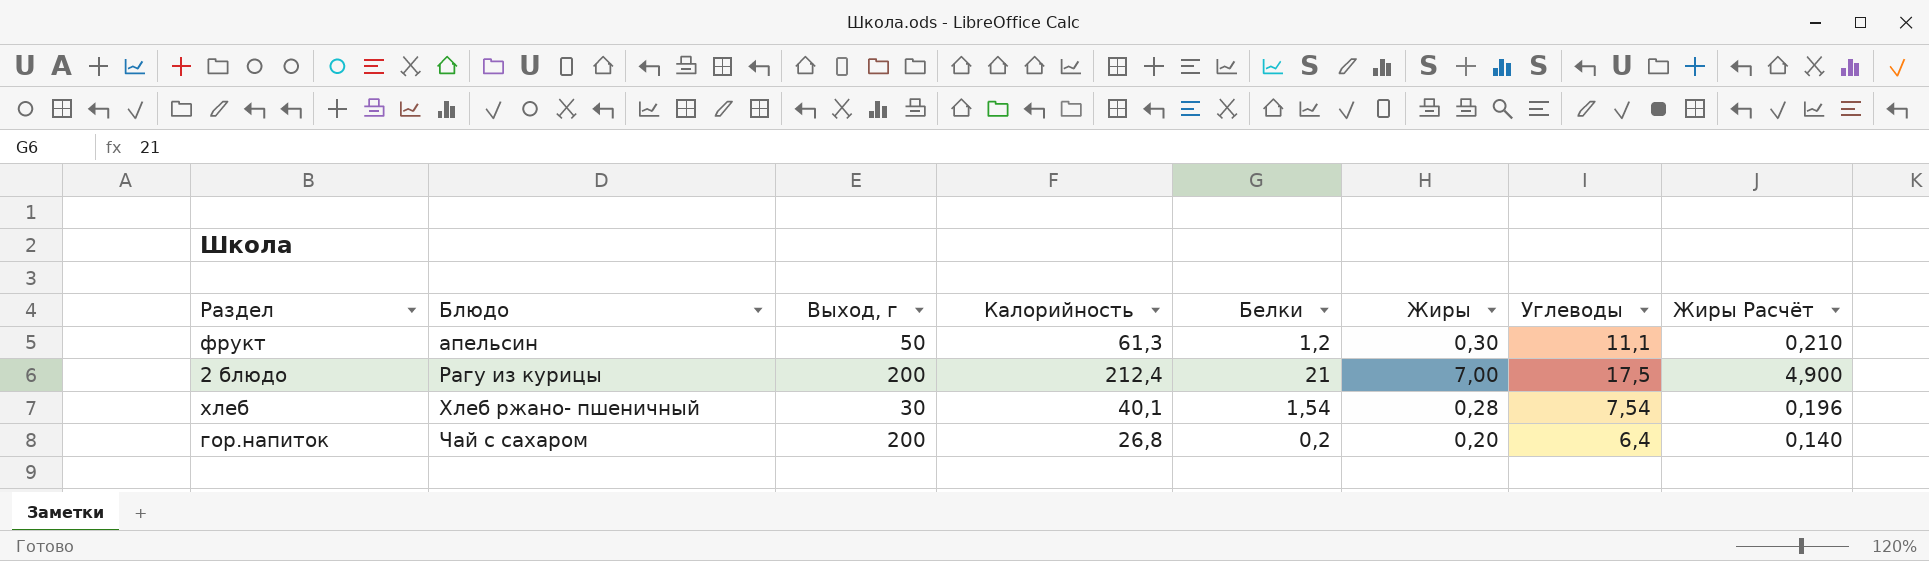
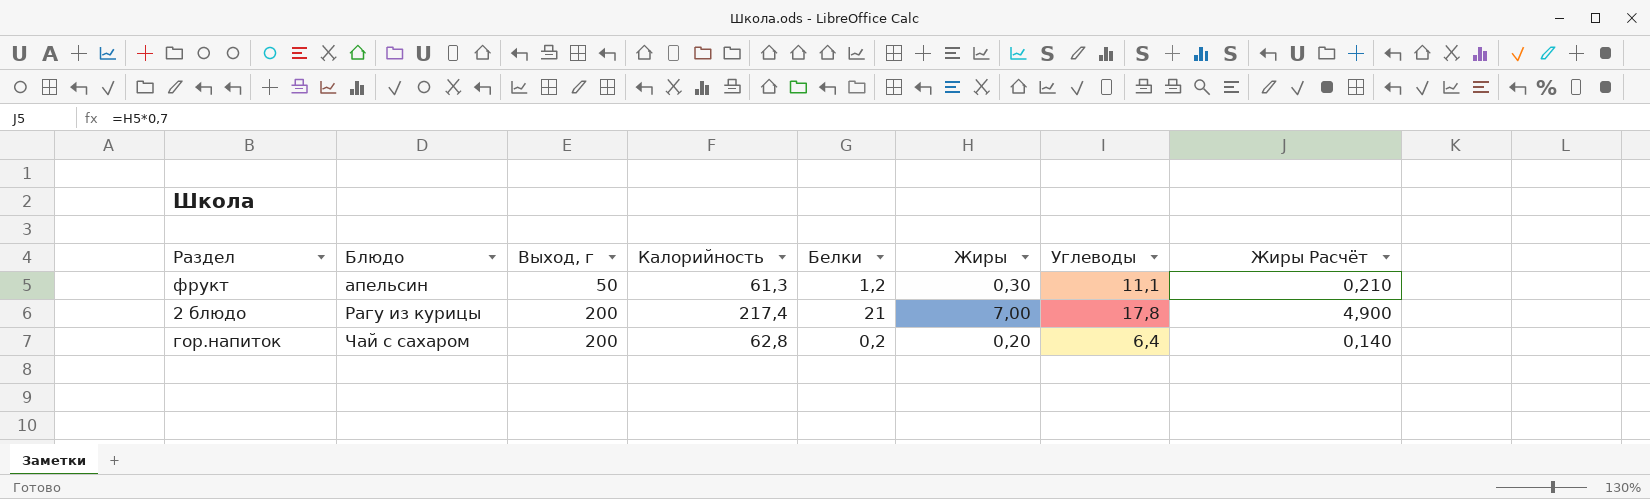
row хлеб: Хлеб ржано- пшеничный | 30 | 40,1 | 1,54 | 0,28 | 7,54 | 0,196 -> none
2 блюдо | Калорийность: 212,4 -> 217,4
2 блюдо | Углеводы: 17,5 -> 17,8
гор.напиток | Калорийность: 26,8 -> 62,8

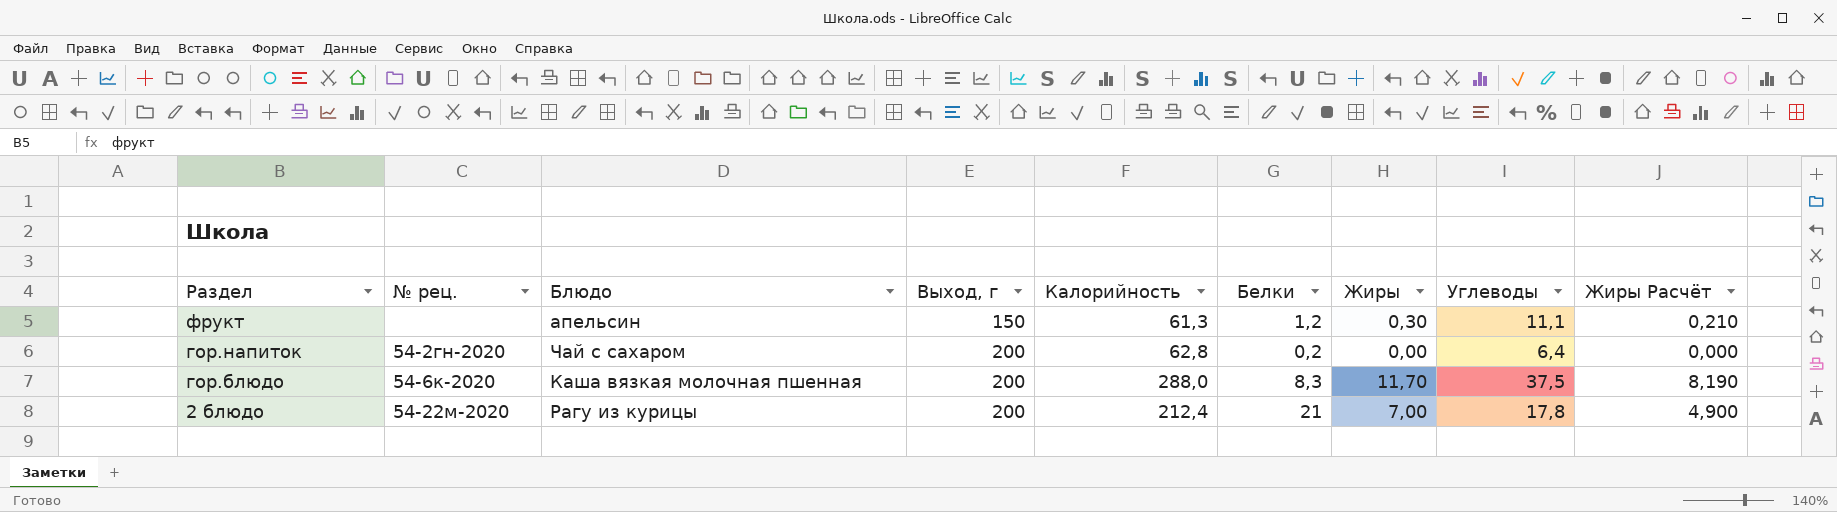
row order: Блюдо ascending -> Раздел descending
column № рец. | position: none -> 2
фрукт | Выход, г: 50 -> 150
гор.напиток | Жиры: 0,20 -> 0,00
гор.напиток | Жиры Расчёт: 0,140 -> 0,000
row гор.блюдо: none -> 54-6к-2020 | Каша вязкая молочная пшенная | 200 | 288,0 | 8,3 | 11,70 | 37,5 | 8,190
2 блюдо | Калорийность: 217,4 -> 212,4

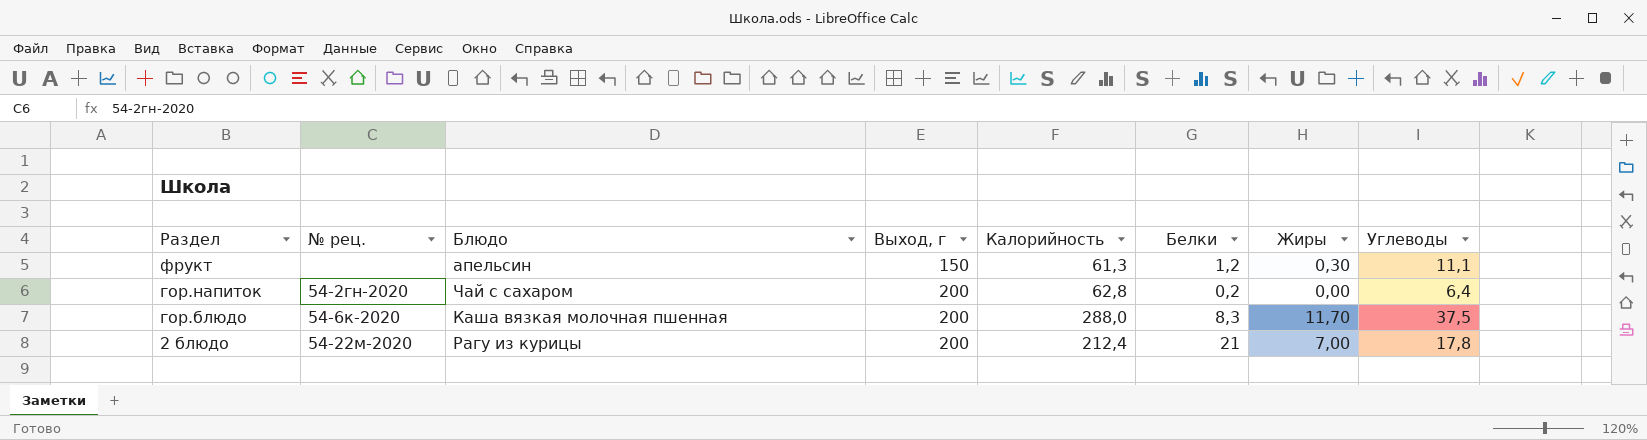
column Жиры Расчёт | formula: [Жиры] * 0,7 -> none

